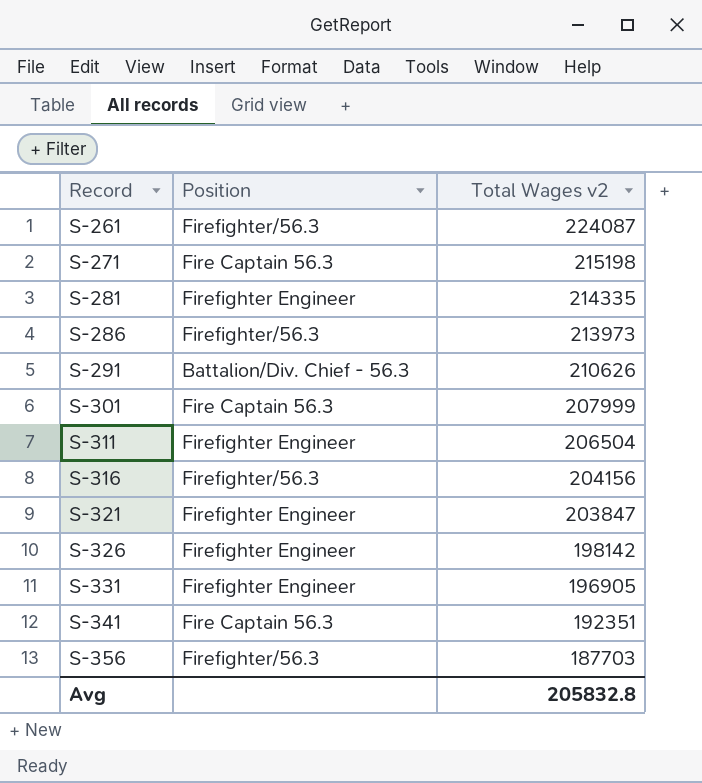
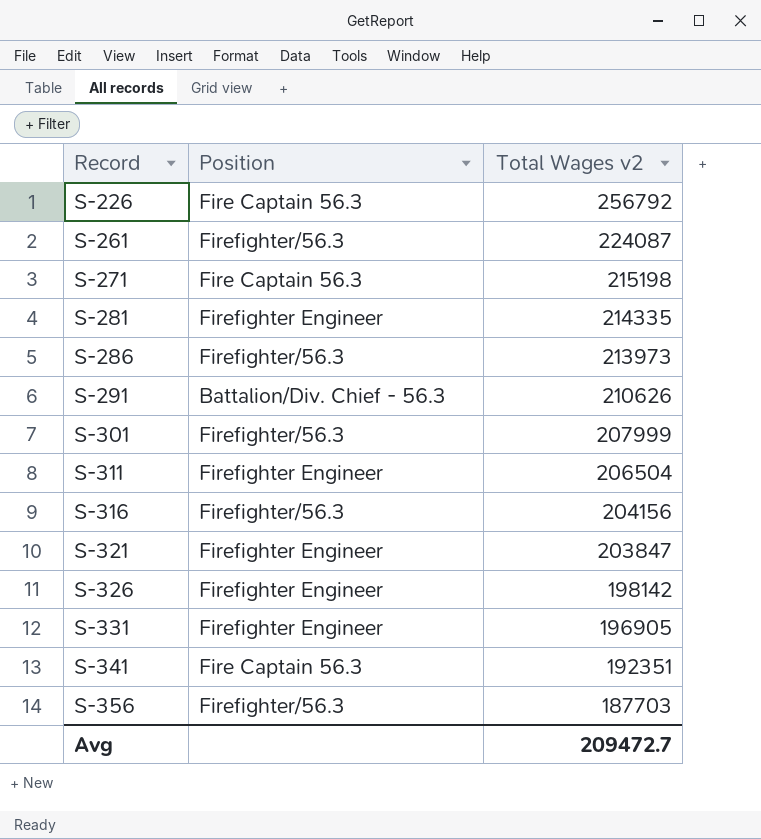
row S-226: none -> Fire Captain 56.3 | 256792
S-301 | Position: Fire Captain 56.3 -> Firefighter/56.3
Avg | Total Wages v2: 205832.8 -> 209472.7

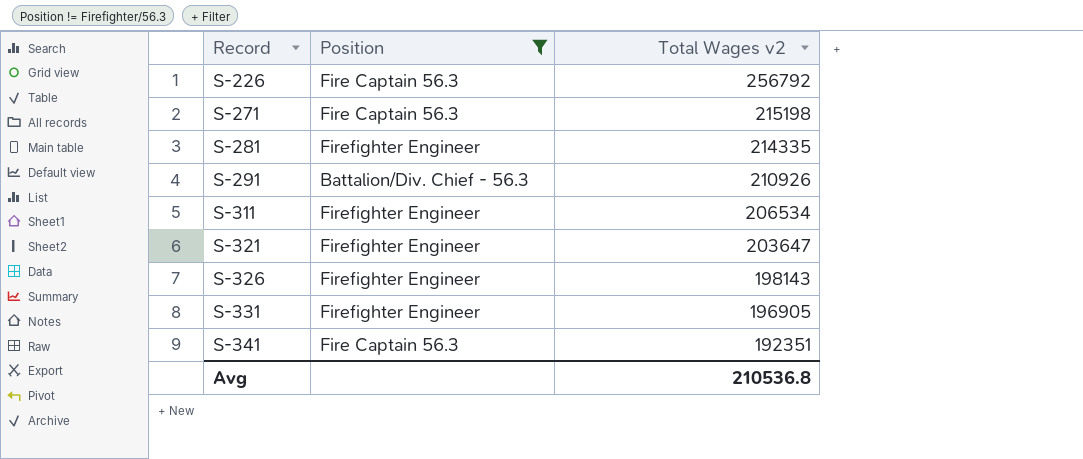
filter: none -> Position != Firefighter/56.3
S-291 | Total Wages v2: 210626 -> 210926
S-311 | Total Wages v2: 206504 -> 206534
S-321 | Total Wages v2: 203847 -> 203647
S-326 | Total Wages v2: 198142 -> 198143
Avg | Total Wages v2: 209472.7 -> 210536.8

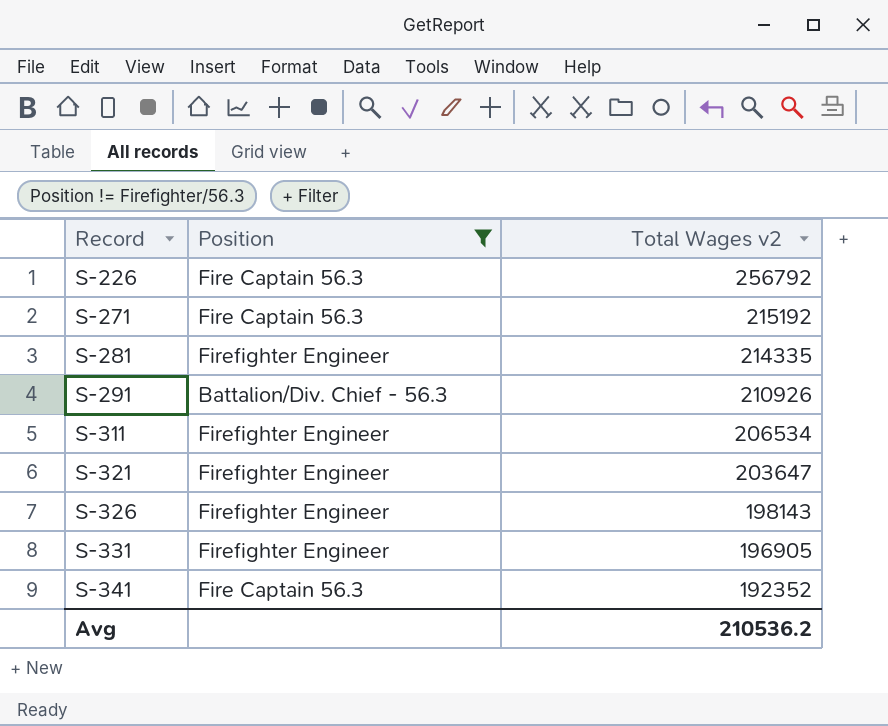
S-271 | Total Wages v2: 215198 -> 215192
S-341 | Total Wages v2: 192351 -> 192352
Avg | Total Wages v2: 210536.8 -> 210536.2

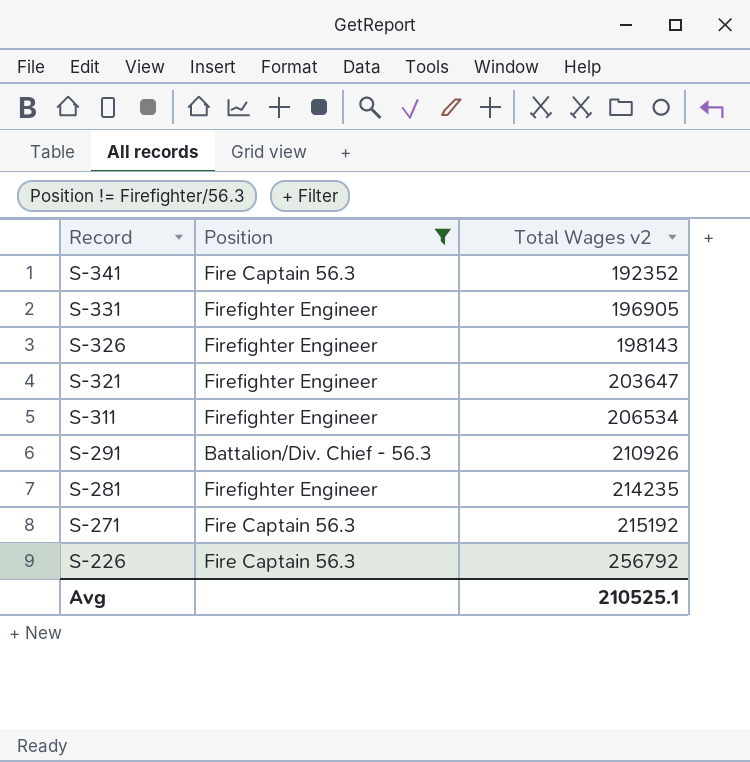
row order: Record ascending -> Record descending
S-281 | Total Wages v2: 214335 -> 214235
Avg | Total Wages v2: 210536.2 -> 210525.1

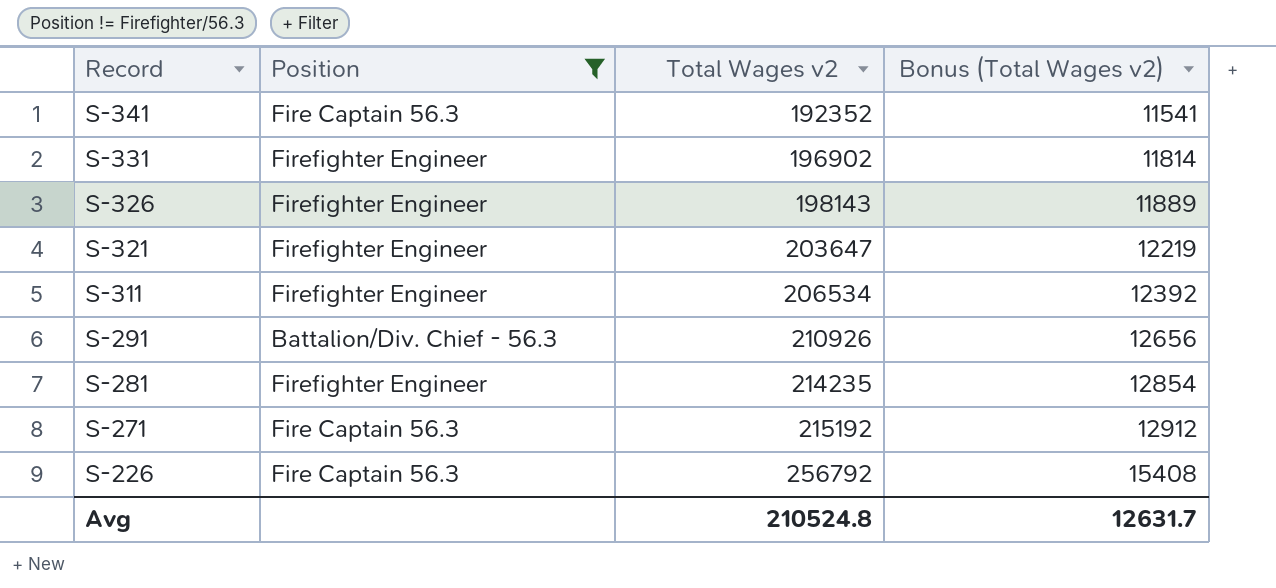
column Bonus (Total Wages v2) | formula: none -> [Total Wages v2] * 0.06
S-331 | Total Wages v2: 196905 -> 196902
Avg | Total Wages v2: 210525.1 -> 210524.8

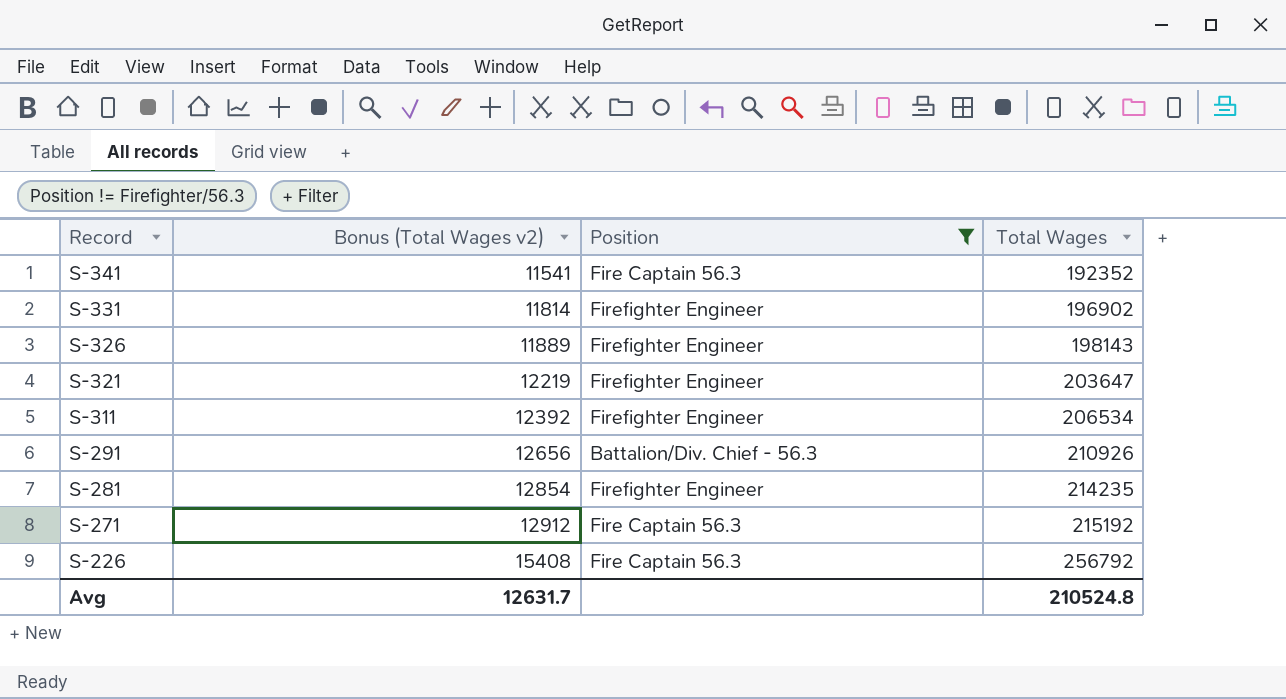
column Bonus (Total Wages v2) | position: 4 -> 2
column name: Total Wages v2 -> Total Wages

